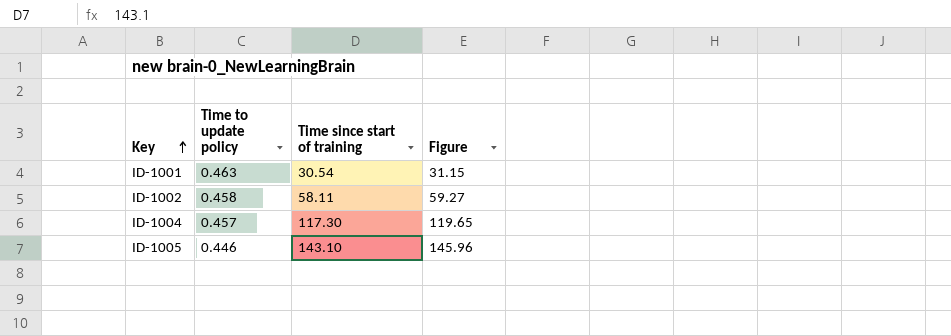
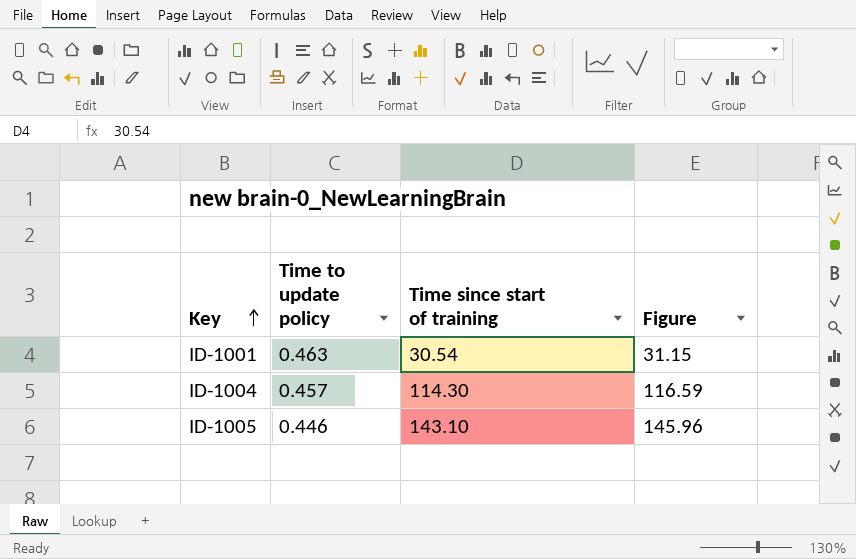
row ID-1002: 0.458 | 58.11 | 59.27 -> none
ID-1004 | Time since start of training: 117.30 -> 114.30
ID-1004 | Figure: 119.65 -> 116.59

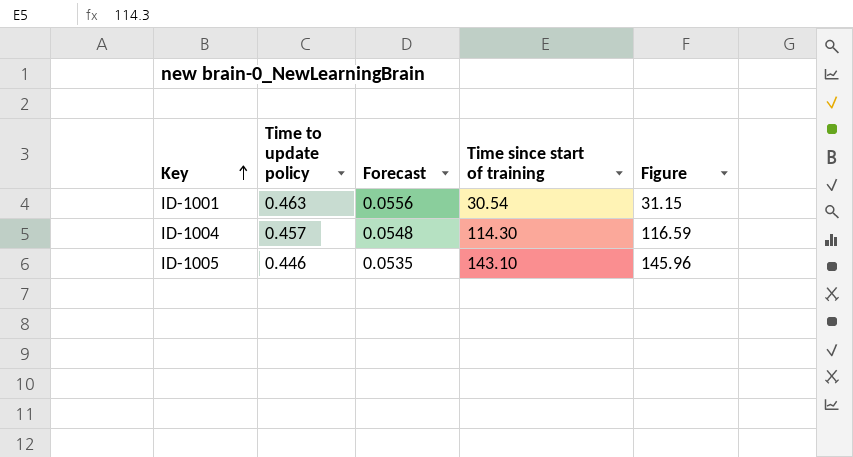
column Forecast | formula: none -> [Time to update policy] * 0.12

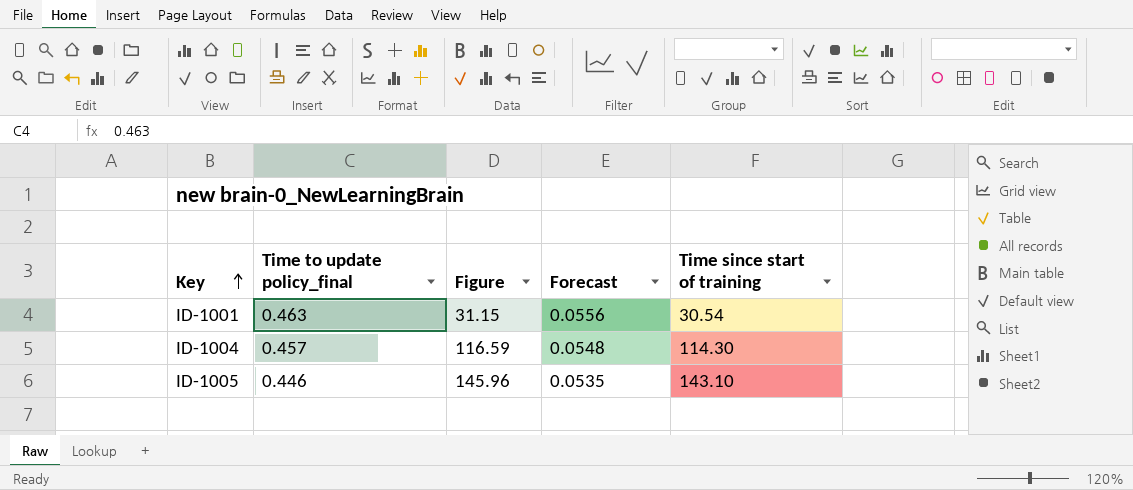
column name: Time to update policy -> Time to update policy_final
column Figure | position: 5 -> 3

